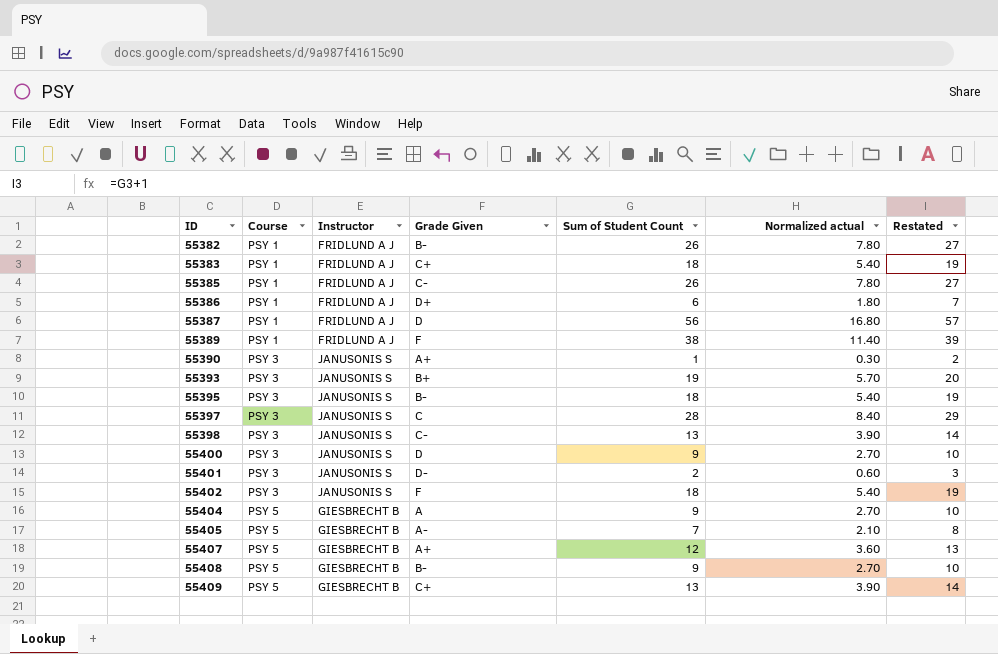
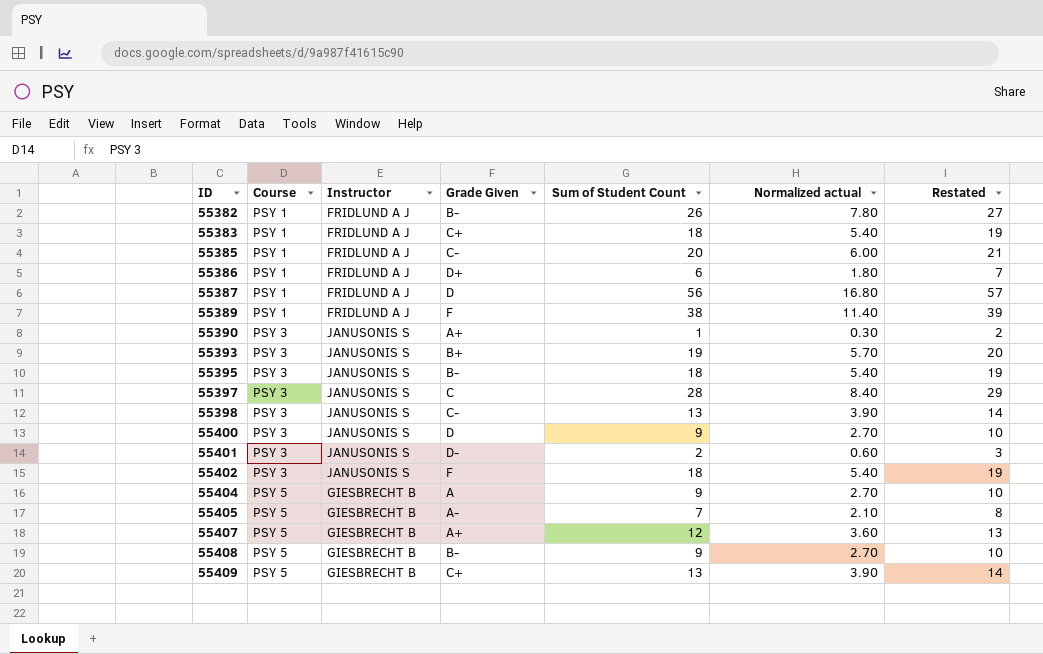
55385 | Sum of Student Count: 26 -> 20
55385 | Normalized actual: 7.80 -> 6.00
55385 | Restated: 27 -> 21

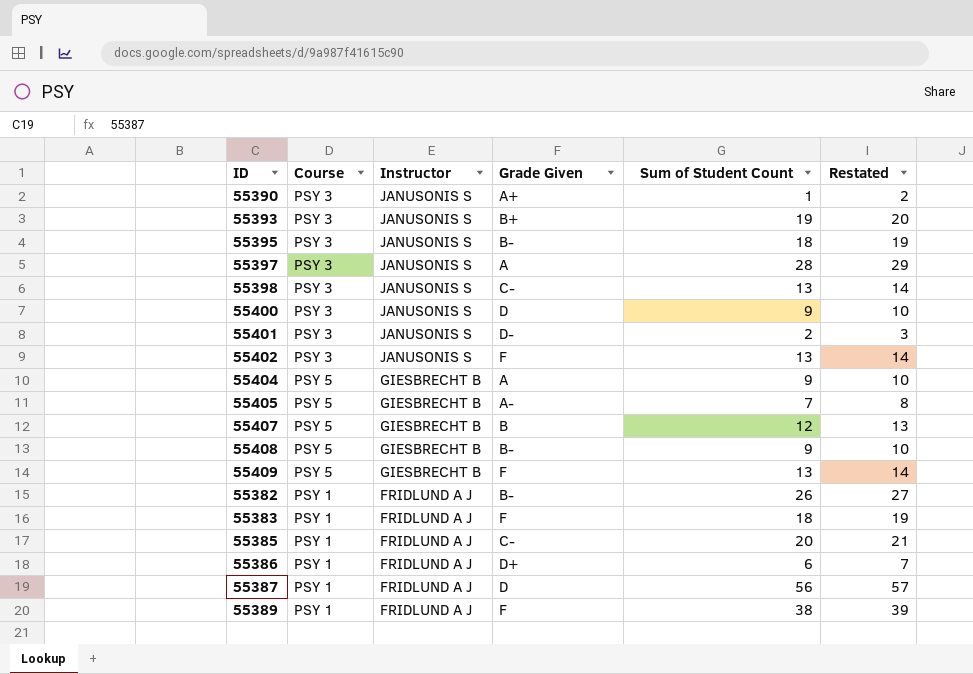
row order: ID ascending -> Instructor descending
column Normalized actual | formula: [Sum of Student Count] * 0.3 -> none
55397 | Grade Given: C -> A
55402 | Sum of Student Count: 18 -> 13
55402 | Restated: 19 -> 14
55407 | Grade Given: A+ -> B
55409 | Grade Given: C+ -> F
55383 | Grade Given: C+ -> F

